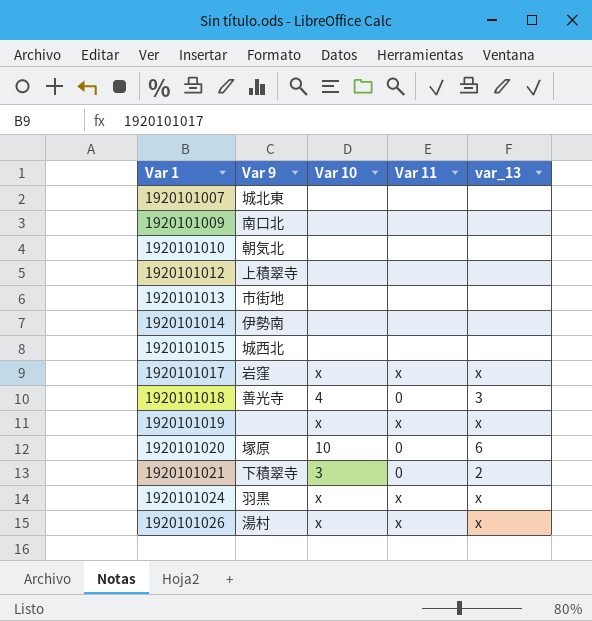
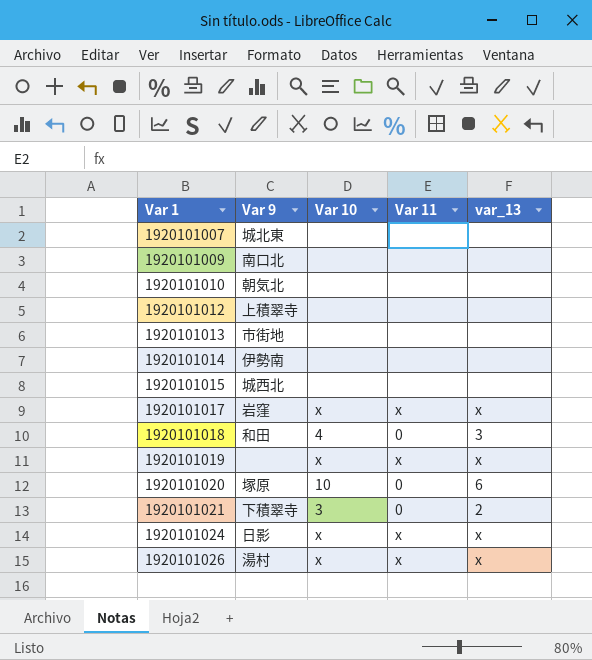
1920101018 | Var 9: 善光寺 -> 和田
1920101024 | Var 9: 羽黒 -> 日影

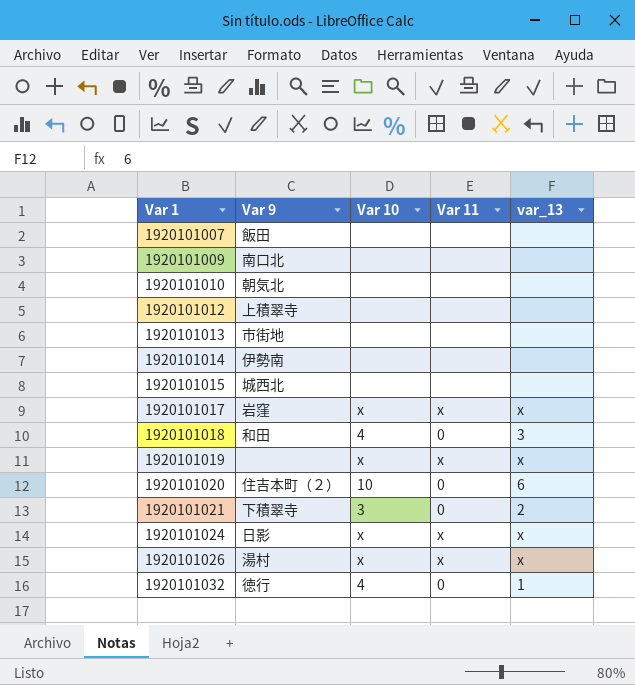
1920101007 | Var 9: 城北東 -> 飯田
1920101020 | Var 9: 塚原 -> 住吉本町（２）
row 1920101032: none -> 徳行 | 4 | 0 | 1

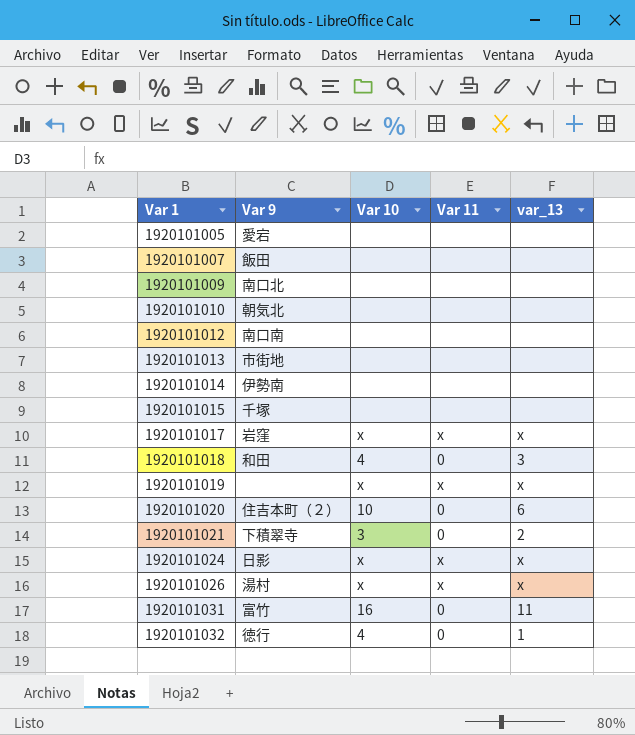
row 1920101005: none -> 愛宕 | none | none | none
1920101012 | Var 9: 上積翠寺 -> 南口南
1920101015 | Var 9: 城西北 -> 千塚
row 1920101031: none -> 富竹 | 16 | 0 | 11

